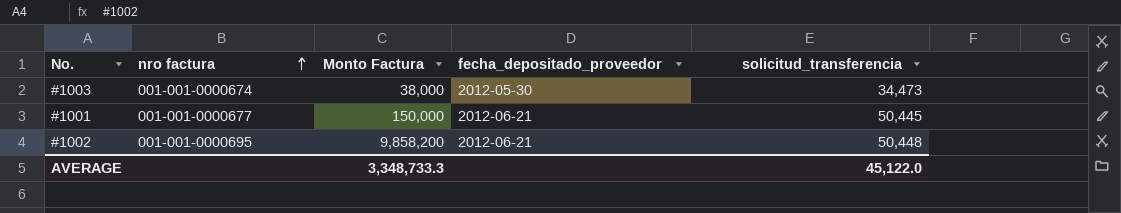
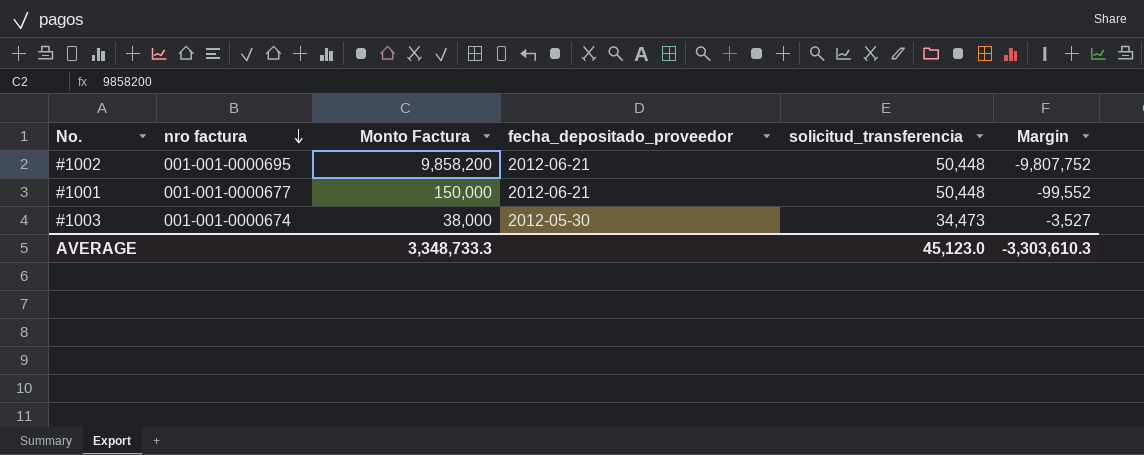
row order: nro factura ascending -> nro factura descending
column Margin | formula: none -> [solicitud_transferencia] - [Monto Factura]
#1001 | solicitud_transferencia: 50,445 -> 50,448
AVERAGE | solicitud_transferencia: 45,122.0 -> 45,123.0

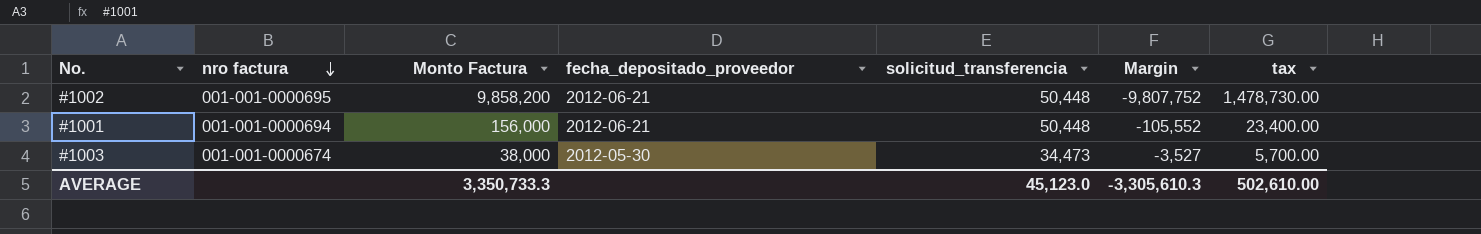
column tax | formula: none -> [Monto Factura] * 0.15
#1001 | nro factura: 001-001-0000677 -> 001-001-0000694
#1001 | Monto Factura: 150,000 -> 156,000
#1001 | Margin: -99,552 -> -105,552
AVERAGE | Monto Factura: 3,348,733.3 -> 3,350,733.3
AVERAGE | Margin: -3,303,610.3 -> -3,305,610.3

